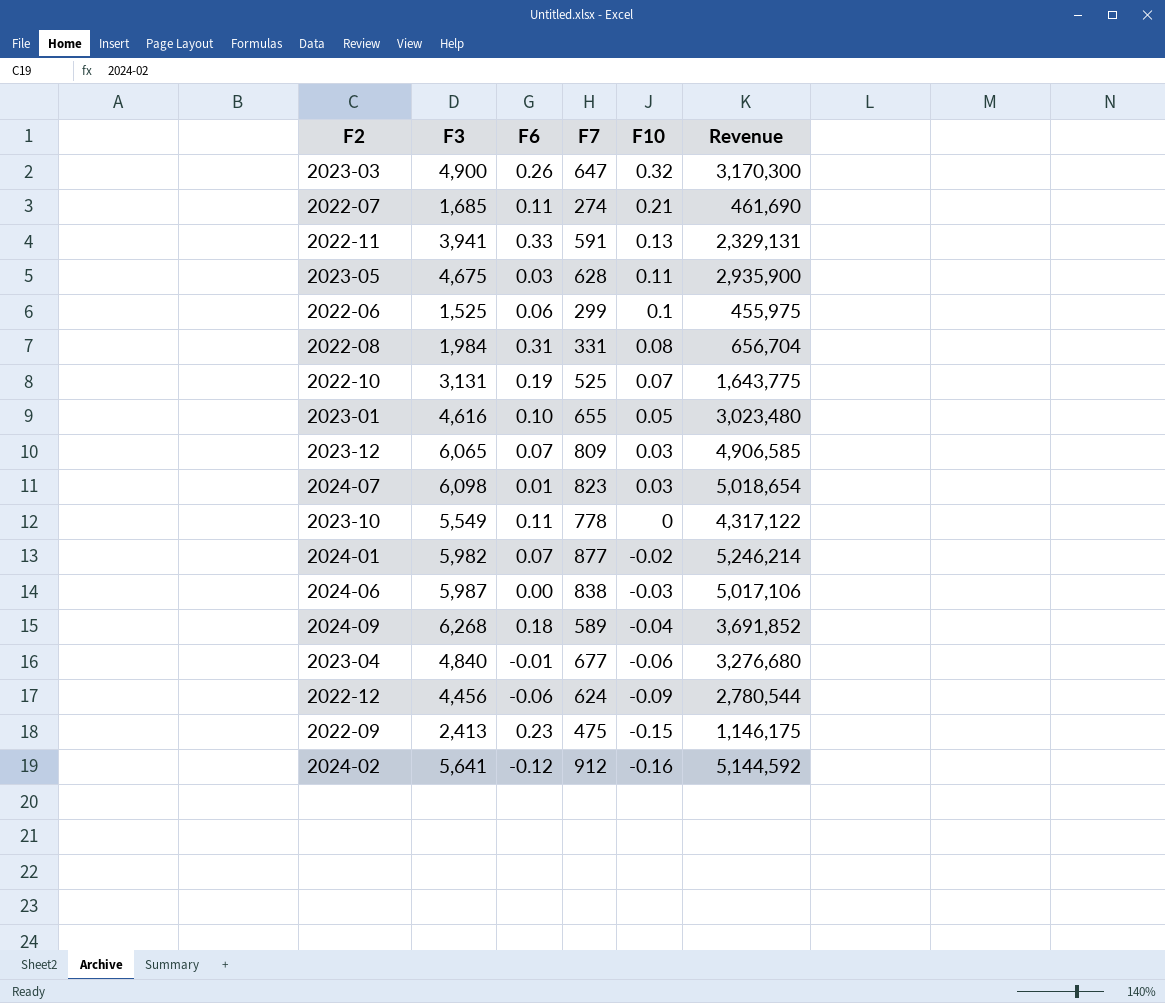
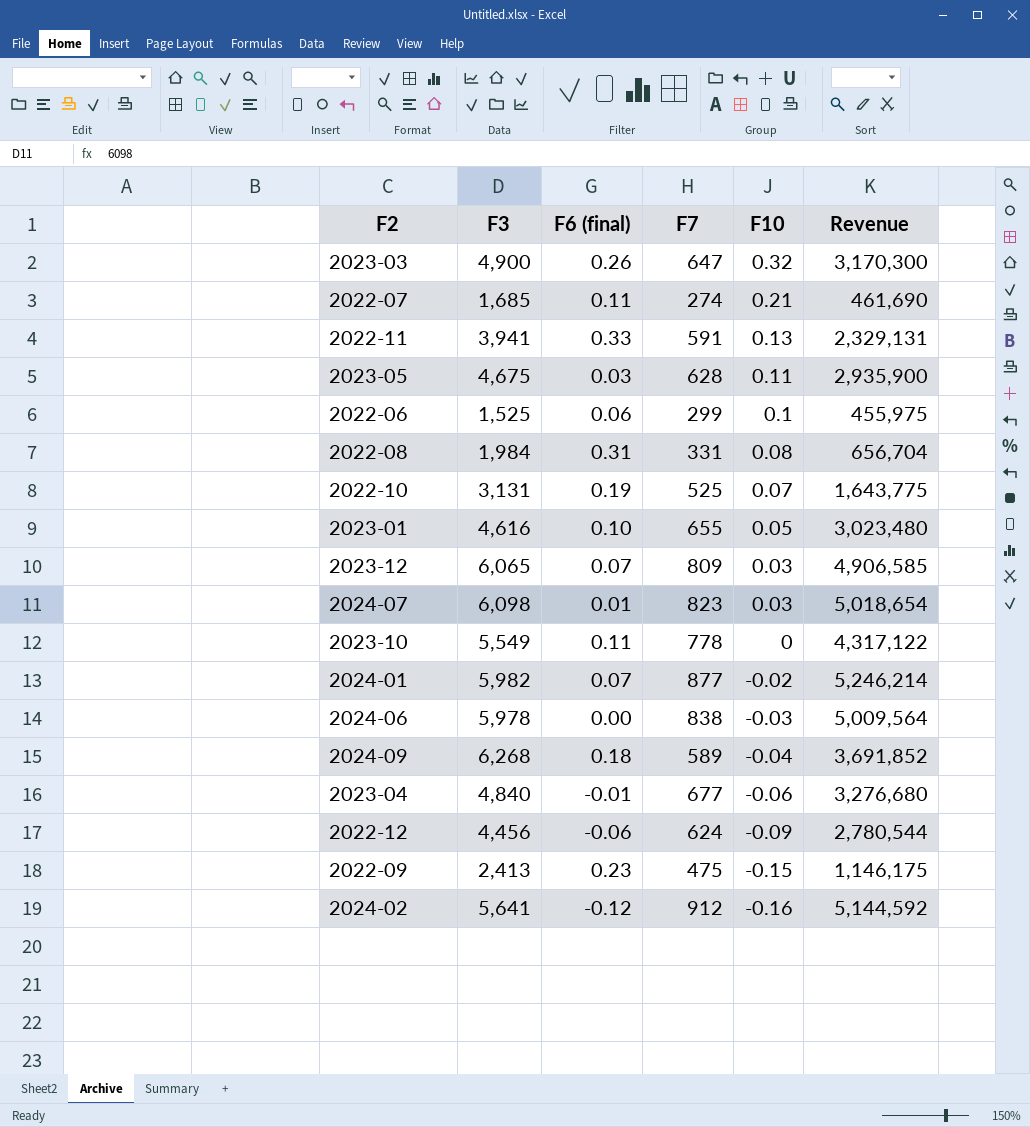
column name: F6 -> F6 (final)
2024-06 | F3: 5,987 -> 5,978
2024-06 | Revenue: 5,017,106 -> 5,009,564

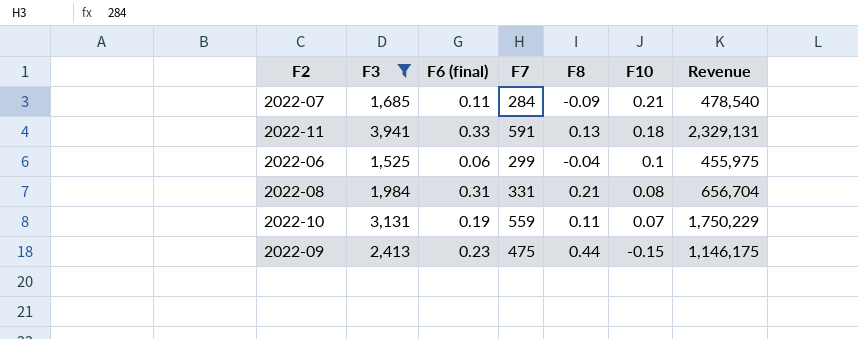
filter: none -> F3 <= 3,941
column F8 | position: none -> 5
2022-07 | F7: 274 -> 284
2022-07 | Revenue: 461,690 -> 478,540
2022-11 | F10: 0.13 -> 0.18
2022-10 | F7: 525 -> 559
2022-10 | Revenue: 1,643,775 -> 1,750,229

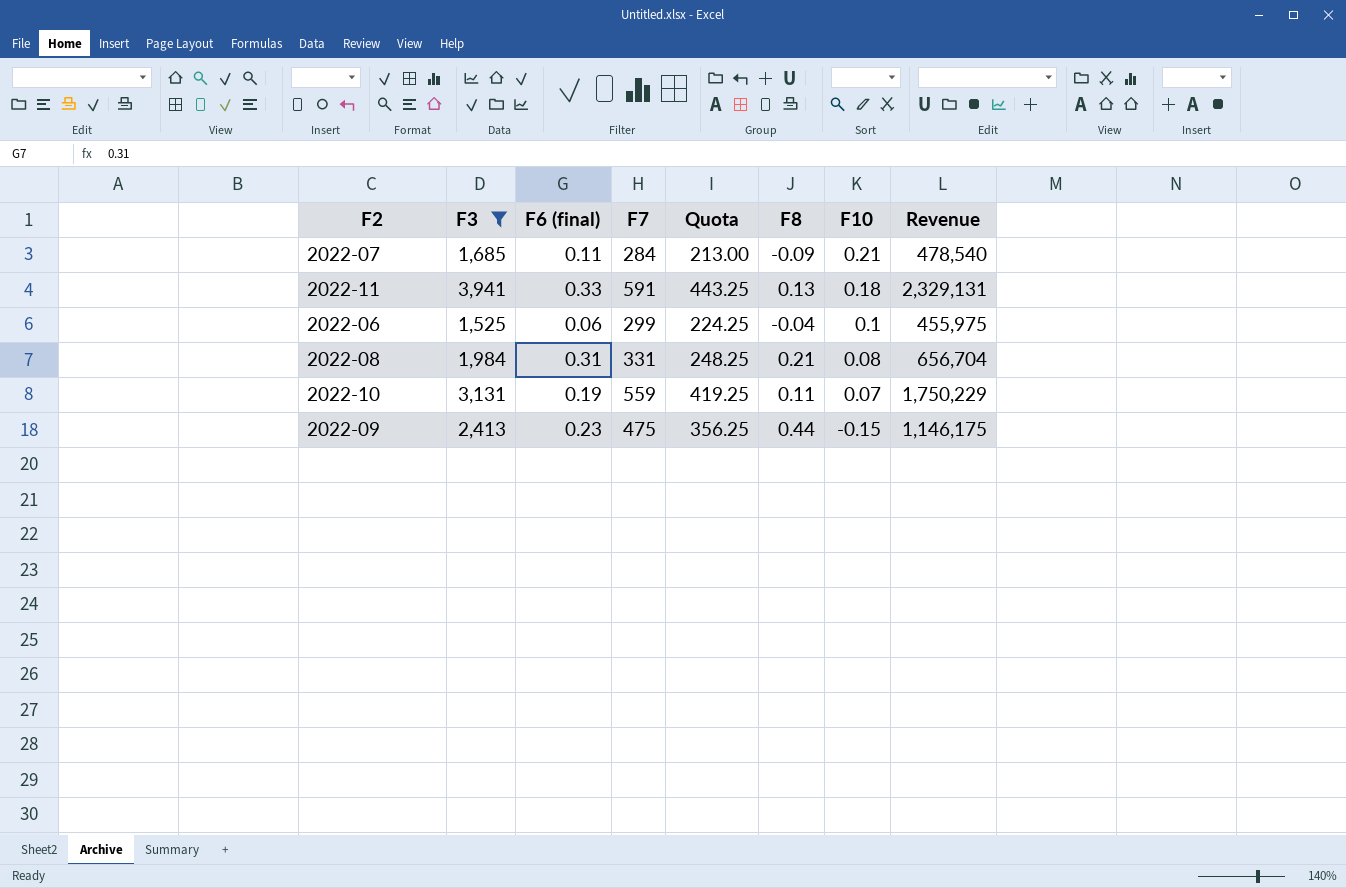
column Quota | formula: none -> [F7] * 0.75

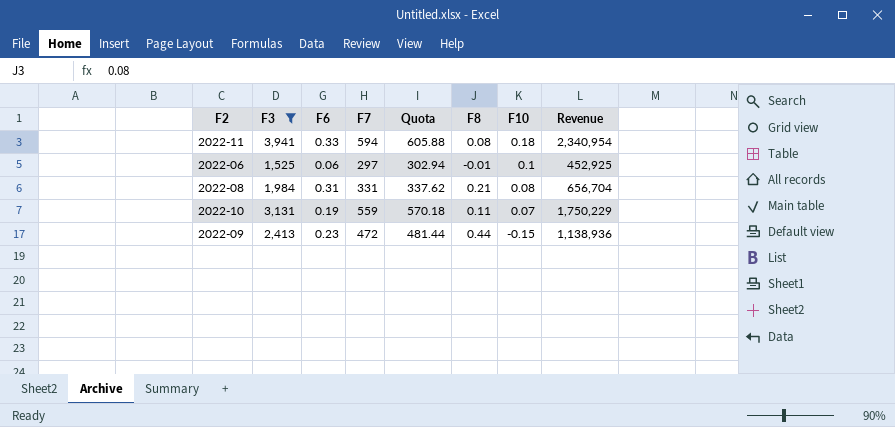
column name: F6 (final) -> F6
column Quota | formula: [F7] * 0.75 -> [F7] * 1.02
row 2022-07: 1,685 | 0.11 | 284 | 213.00 | -0.09 | 0.21 | 478,540 -> none
2022-11 | F7: 591 -> 594
2022-11 | F8: 0.13 -> 0.08
2022-11 | Revenue: 2,329,131 -> 2,340,954
2022-06 | F7: 299 -> 297
2022-06 | F8: -0.04 -> -0.01
2022-06 | Revenue: 455,975 -> 452,925
2022-09 | F7: 475 -> 472
2022-09 | Revenue: 1,146,175 -> 1,138,936

